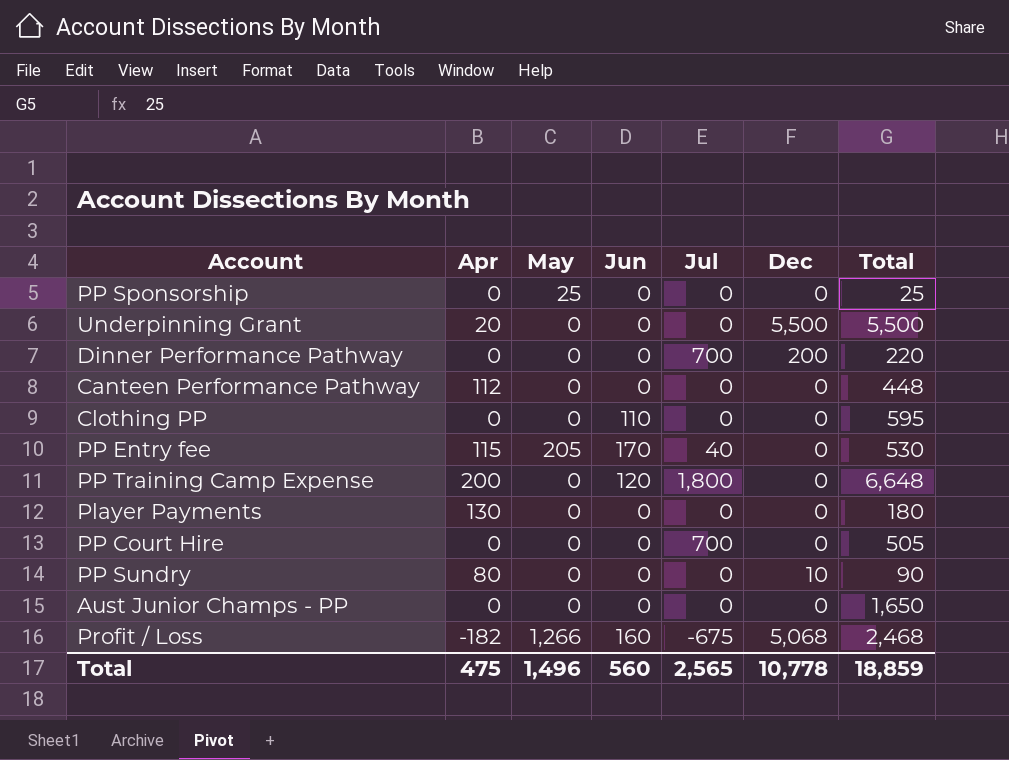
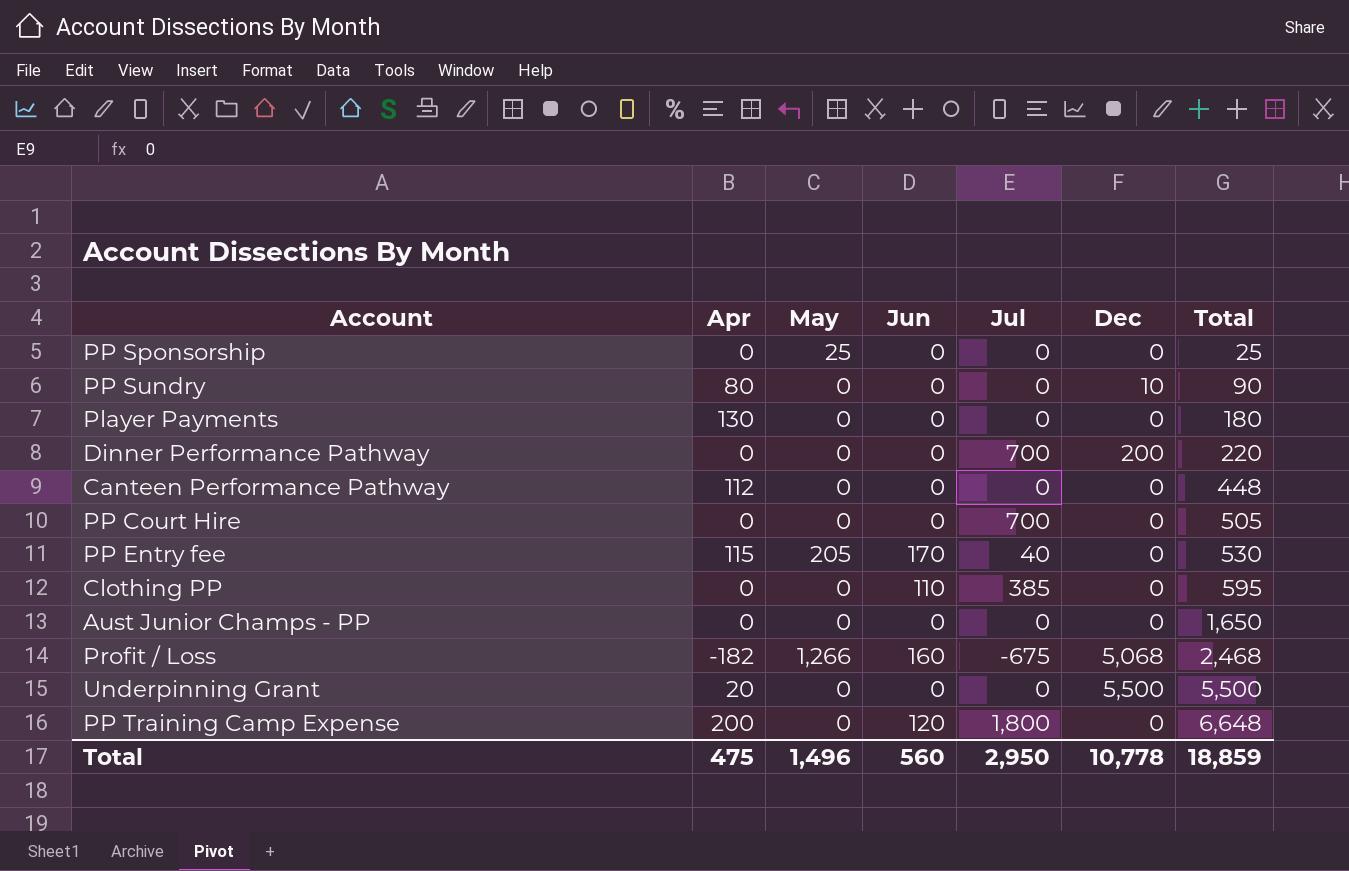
row order: none -> Total ascending
Clothing PP | Jul: 0 -> 385
Total | Jul: 2,565 -> 2,950

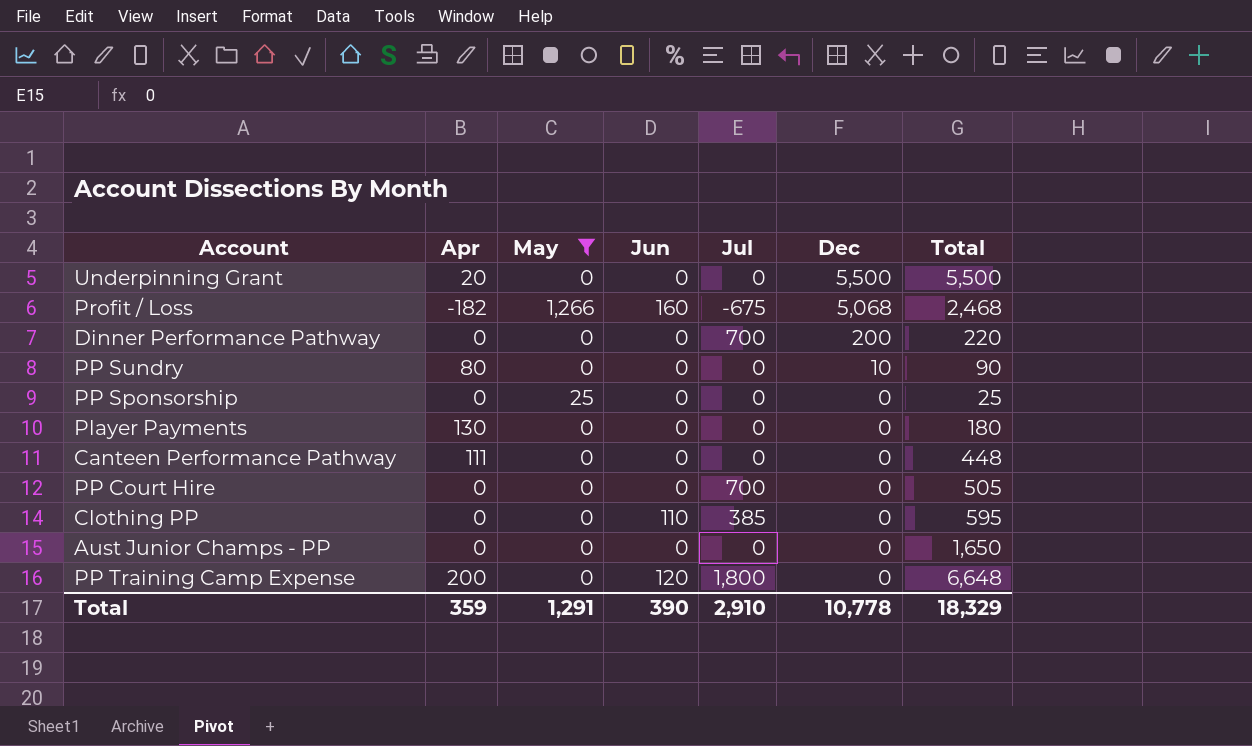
filter: none -> May != 205
row order: Total ascending -> Dec descending
Canteen Performance Pathway | Apr: 112 -> 111
Total | Apr: 475 -> 359
Total | May: 1,496 -> 1,291
Total | Jun: 560 -> 390
Total | Jul: 2,950 -> 2,910
Total | Total: 18,859 -> 18,329

